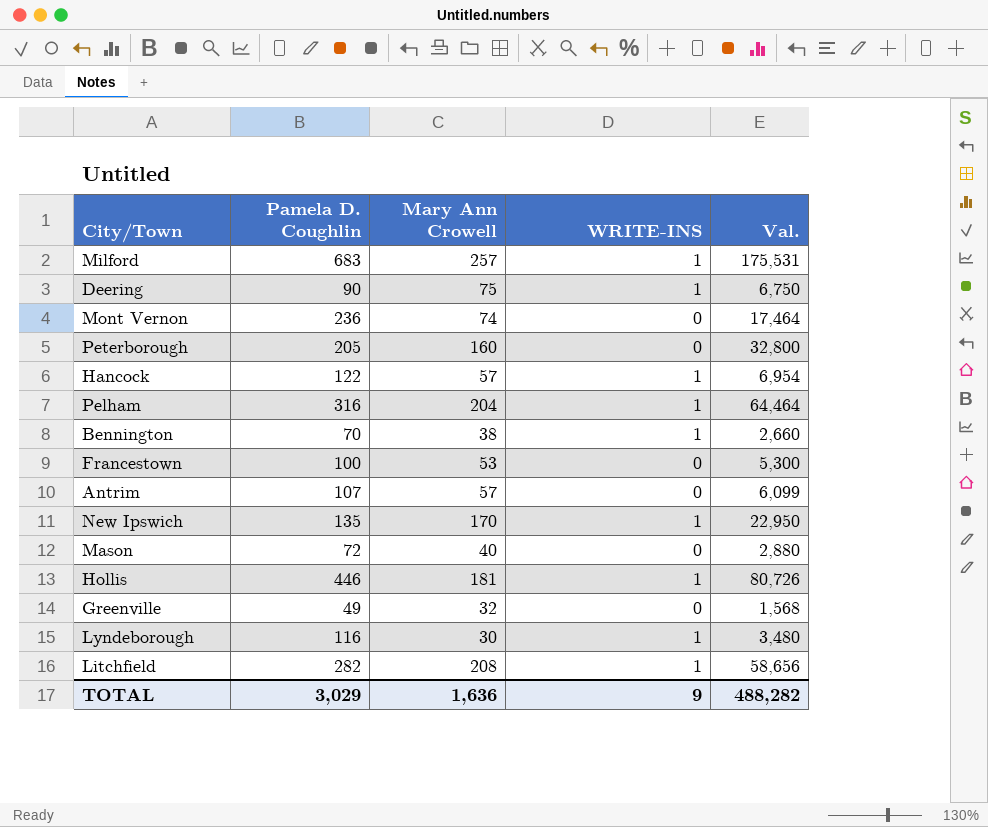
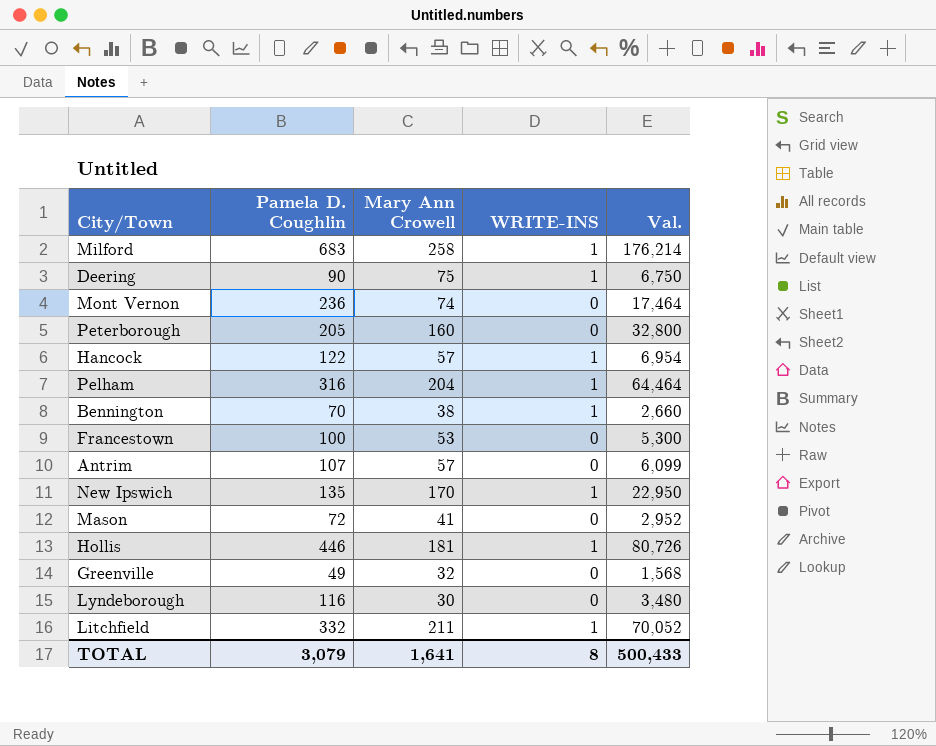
Milford | Mary Ann Crowell: 257 -> 258
Milford | Val.: 175,531 -> 176,214
Mason | Mary Ann Crowell: 40 -> 41
Mason | Val.: 2,880 -> 2,952
Lyndeborough | WRITE-INS: 1 -> 0
Litchfield | Pamela D. Coughlin: 282 -> 332
Litchfield | Mary Ann Crowell: 208 -> 211
Litchfield | Val.: 58,656 -> 70,052
TOTAL | Pamela D. Coughlin: 3,029 -> 3,079
TOTAL | Mary Ann Crowell: 1,636 -> 1,641
TOTAL | WRITE-INS: 9 -> 8
TOTAL | Val.: 488,282 -> 500,433

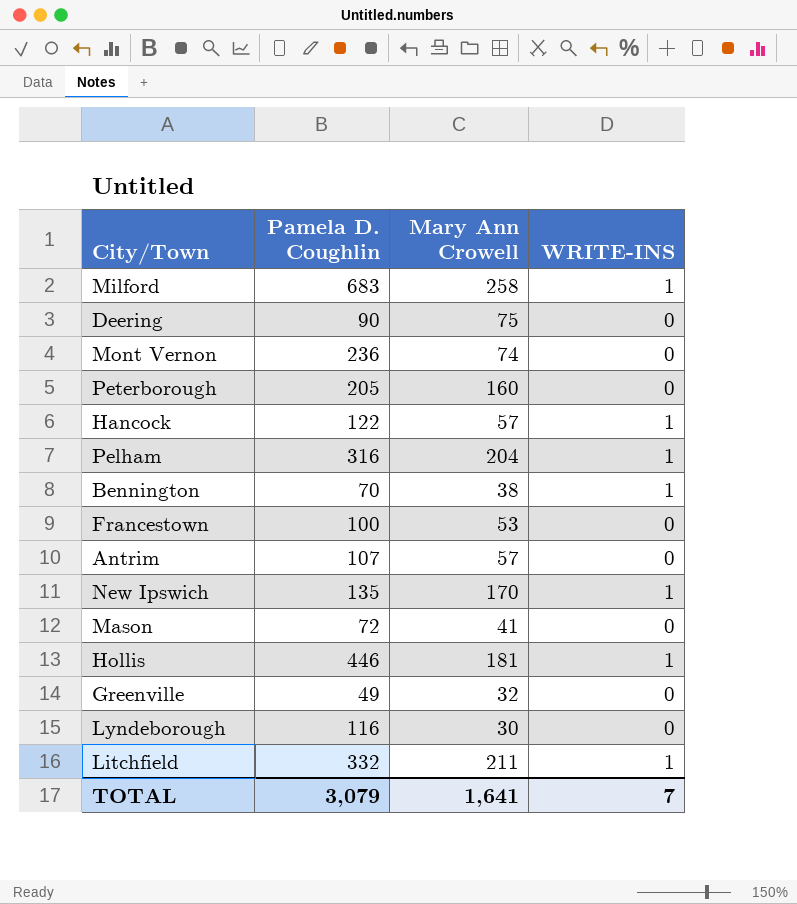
column Val. | formula: [Pamela D. Coughlin] * [Mary Ann Crowell] -> none
Deering | WRITE-INS: 1 -> 0
TOTAL | WRITE-INS: 8 -> 7

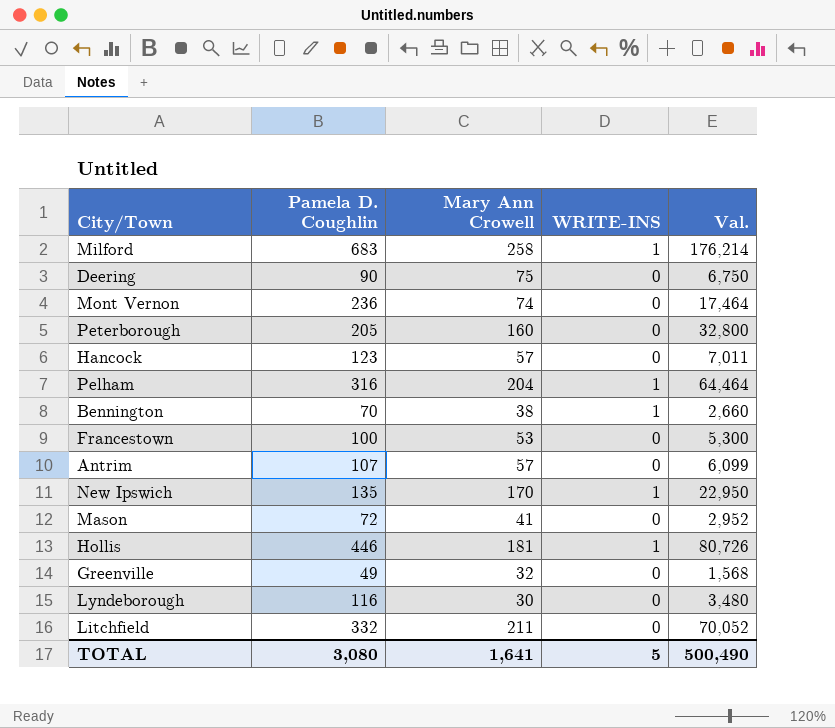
column Val. | formula: none -> [Pamela D. Coughlin] * [Mary Ann Crowell]
Hancock | Pamela D. Coughlin: 122 -> 123
Hancock | WRITE-INS: 1 -> 0
Litchfield | WRITE-INS: 1 -> 0
TOTAL | Pamela D. Coughlin: 3,079 -> 3,080
TOTAL | WRITE-INS: 7 -> 5

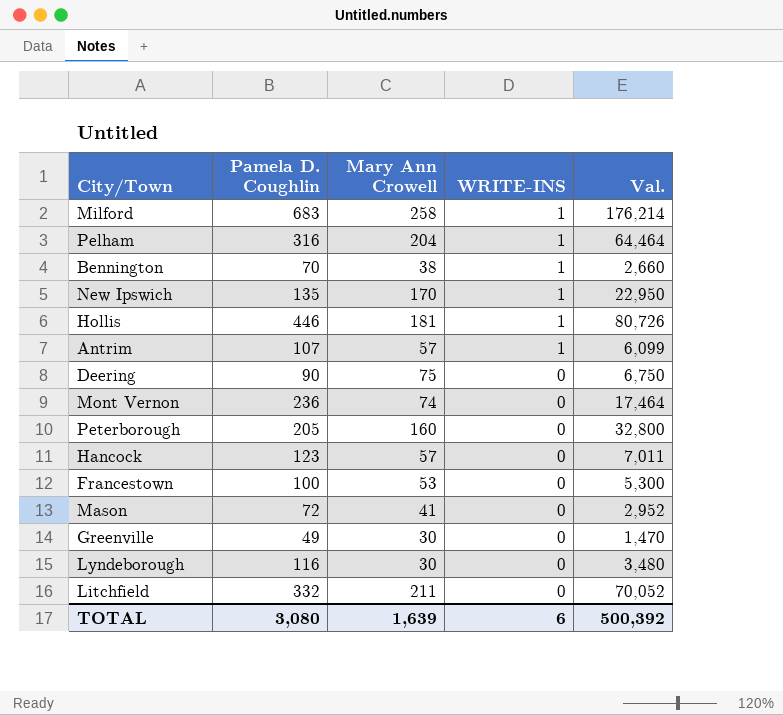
row order: none -> WRITE-INS descending
Antrim | WRITE-INS: 0 -> 1
Greenville | Mary Ann Crowell: 32 -> 30
Greenville | Val.: 1,568 -> 1,470
TOTAL | Mary Ann Crowell: 1,641 -> 1,639
TOTAL | WRITE-INS: 5 -> 6
TOTAL | Val.: 500,490 -> 500,392

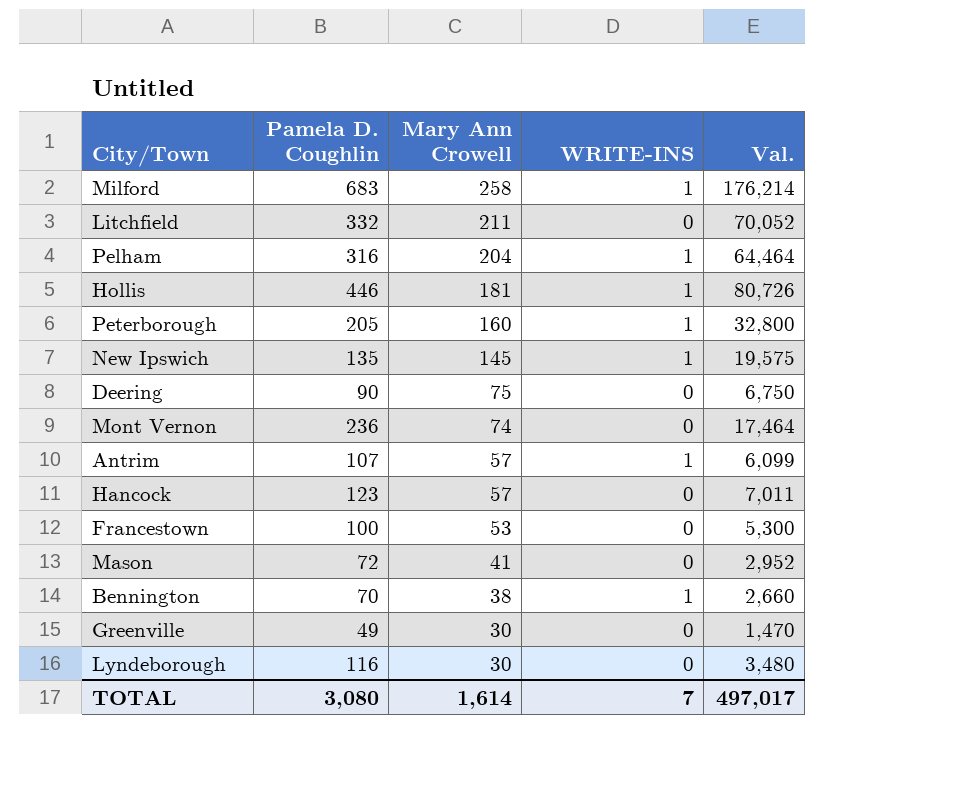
row order: WRITE-INS descending -> Mary Ann Crowell descending
Peterborough | WRITE-INS: 0 -> 1
New Ipswich | Mary Ann Crowell: 170 -> 145
New Ipswich | Val.: 22,950 -> 19,575
TOTAL | Mary Ann Crowell: 1,639 -> 1,614
TOTAL | WRITE-INS: 6 -> 7
TOTAL | Val.: 500,392 -> 497,017

